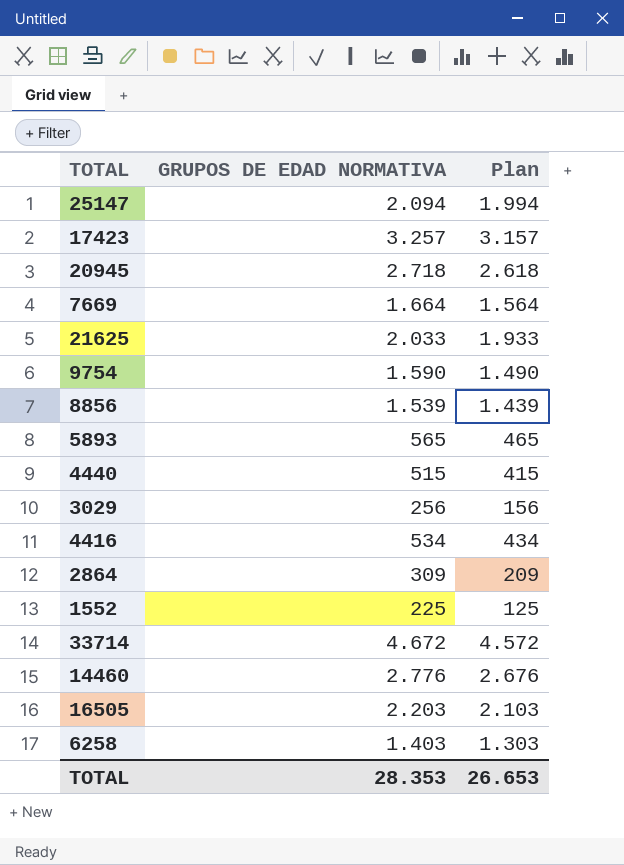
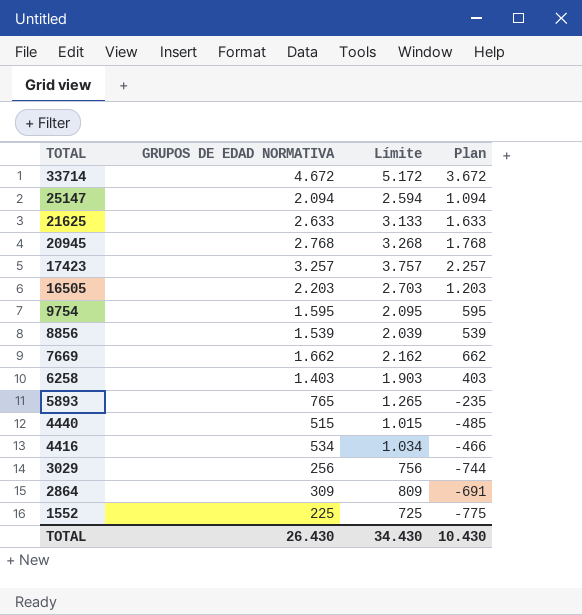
row order: none -> TOTAL descending
column Límite | formula: none -> [GRUPOS DE EDAD NORMATIVA] + 500
column Plan | formula: [GRUPOS DE EDAD NORMATIVA] - 100 -> [GRUPOS DE EDAD NORMATIVA] - 1000
row 14460: 2.776 | 2.676 -> none
21625 | GRUPOS DE EDAD NORMATIVA: 2.033 -> 2.633
20945 | GRUPOS DE EDAD NORMATIVA: 2.718 -> 2.768
9754 | GRUPOS DE EDAD NORMATIVA: 1.590 -> 1.595
7669 | GRUPOS DE EDAD NORMATIVA: 1.664 -> 1.662
5893 | GRUPOS DE EDAD NORMATIVA: 565 -> 765
TOTAL | GRUPOS DE EDAD NORMATIVA: 28.353 -> 26.430
TOTAL | Plan: 26.653 -> 10.430

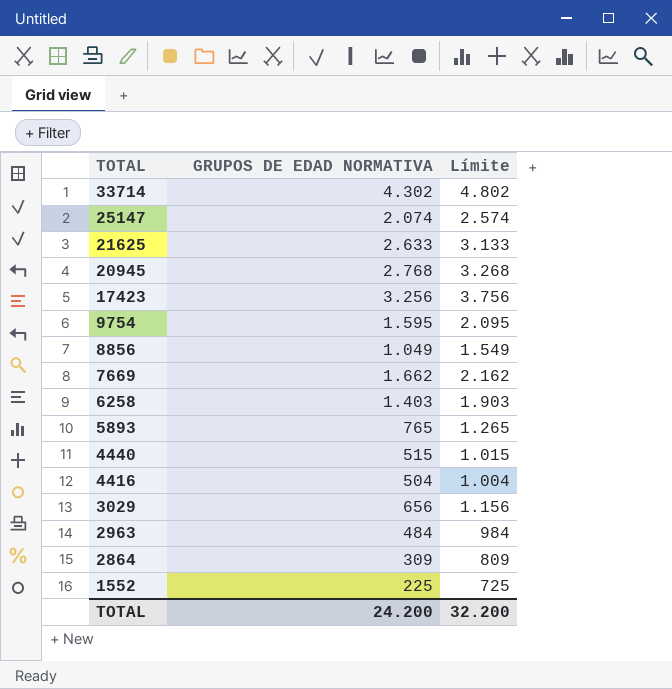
column Plan | formula: [GRUPOS DE EDAD NORMATIVA] - 1000 -> none
row 16505: 2.203 | 2.703 | 1.203 -> none
33714 | GRUPOS DE EDAD NORMATIVA: 4.672 -> 4.302
33714 | Límite: 5.172 -> 4.802
25147 | GRUPOS DE EDAD NORMATIVA: 2.094 -> 2.074
25147 | Límite: 2.594 -> 2.574
17423 | GRUPOS DE EDAD NORMATIVA: 3.257 -> 3.256
17423 | Límite: 3.757 -> 3.756
8856 | GRUPOS DE EDAD NORMATIVA: 1.539 -> 1.049
8856 | Límite: 2.039 -> 1.549
4416 | GRUPOS DE EDAD NORMATIVA: 534 -> 504
4416 | Límite: 1.034 -> 1.004
3029 | GRUPOS DE EDAD NORMATIVA: 256 -> 656
3029 | Límite: 756 -> 1.156
row 2963: none -> 484 | 984
TOTAL | GRUPOS DE EDAD NORMATIVA: 26.430 -> 24.200
TOTAL | Límite: 34.430 -> 32.200

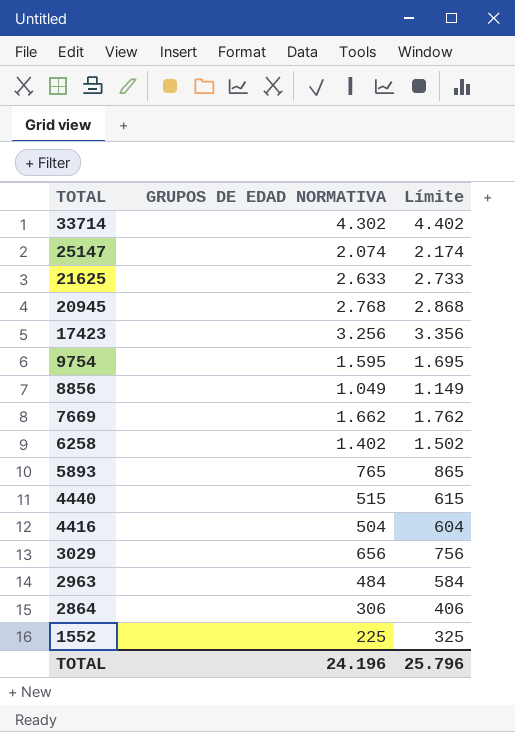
column Límite | formula: [GRUPOS DE EDAD NORMATIVA] + 500 -> [GRUPOS DE EDAD NORMATIVA] + 100
6258 | GRUPOS DE EDAD NORMATIVA: 1.403 -> 1.402
2864 | GRUPOS DE EDAD NORMATIVA: 309 -> 306
TOTAL | GRUPOS DE EDAD NORMATIVA: 24.200 -> 24.196
TOTAL | Límite: 32.200 -> 25.796

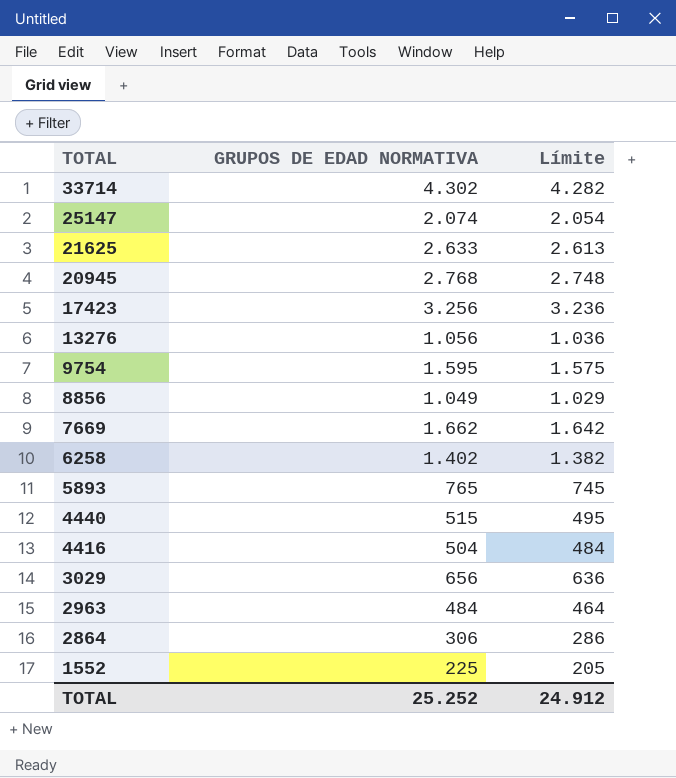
column Límite | formula: [GRUPOS DE EDAD NORMATIVA] + 100 -> [GRUPOS DE EDAD NORMATIVA] - 20
row 13276: none -> 1.056 | 1.036
TOTAL | GRUPOS DE EDAD NORMATIVA: 24.196 -> 25.252
TOTAL | Límite: 25.796 -> 24.912

